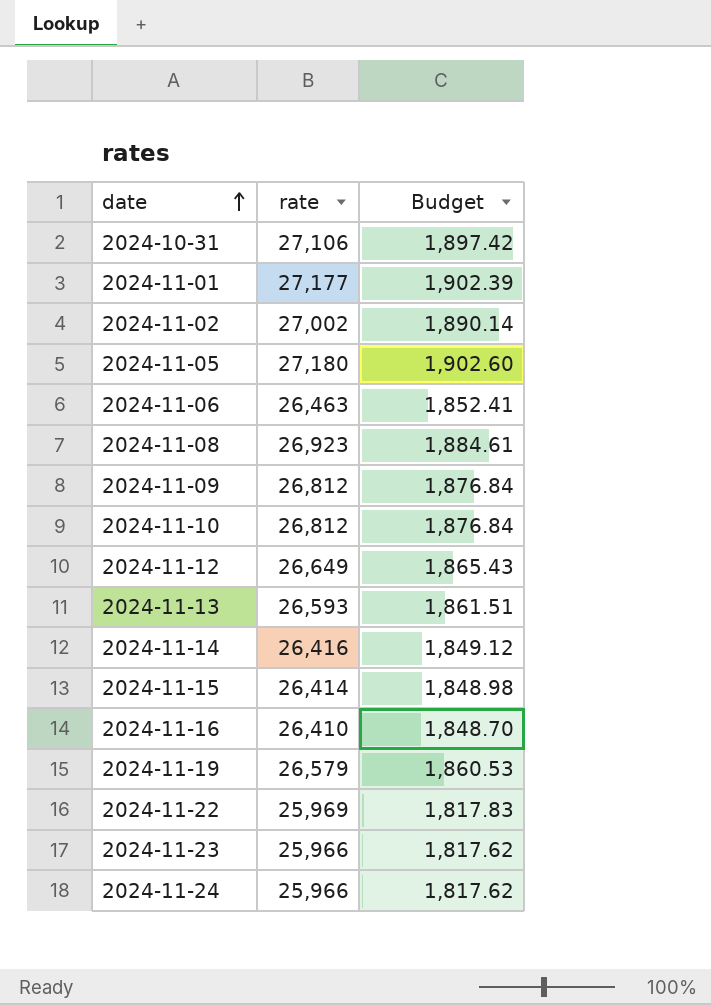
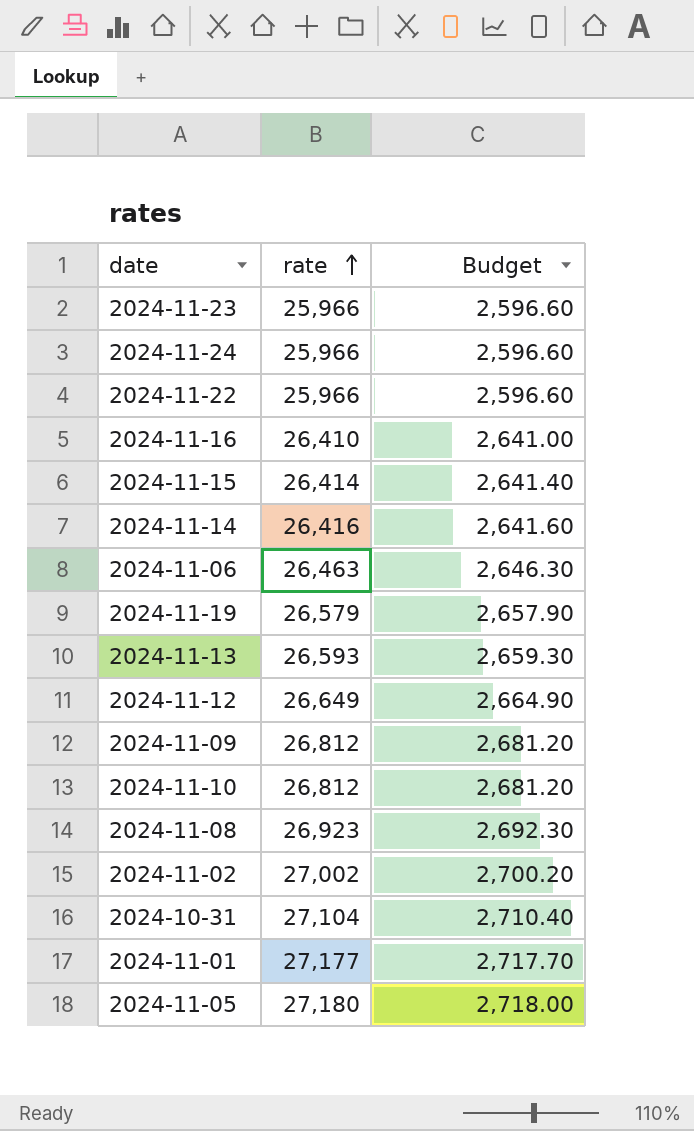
row order: date ascending -> rate ascending
column Budget | formula: [rate] * 0.07 -> [rate] * 0.1
2024-11-22 | rate: 25,969 -> 25,966
2024-10-31 | rate: 27,106 -> 27,104

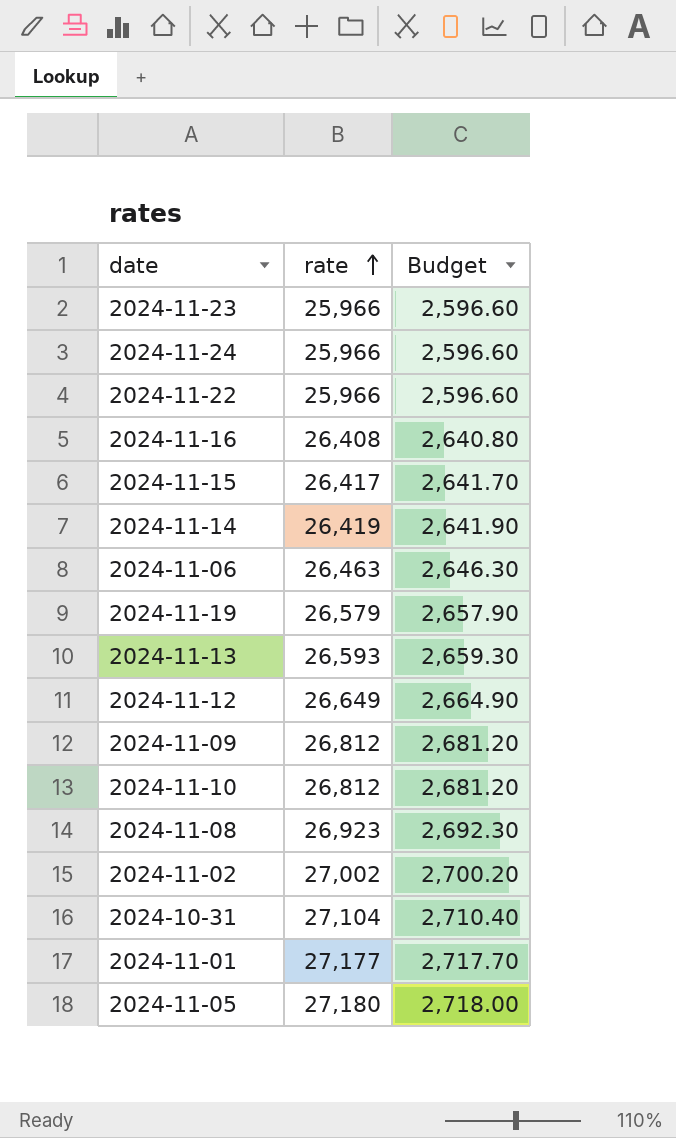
2024-11-16 | rate: 26,410 -> 26,408
2024-11-16 | Budget: 2,641.00 -> 2,640.80
2024-11-15 | rate: 26,414 -> 26,417
2024-11-15 | Budget: 2,641.40 -> 2,641.70
2024-11-14 | rate: 26,416 -> 26,419
2024-11-14 | Budget: 2,641.60 -> 2,641.90

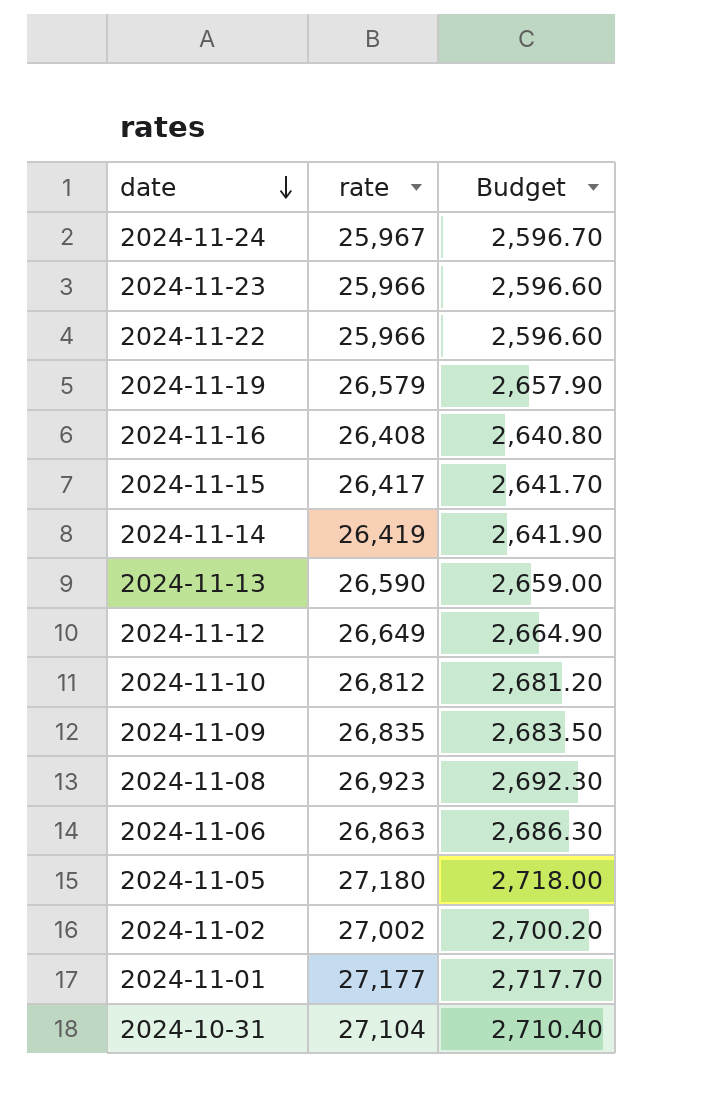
row order: rate ascending -> date descending
2024-11-24 | rate: 25,966 -> 25,967
2024-11-24 | Budget: 2,596.60 -> 2,596.70
2024-11-13 | rate: 26,593 -> 26,590
2024-11-13 | Budget: 2,659.30 -> 2,659.00
2024-11-09 | rate: 26,812 -> 26,835
2024-11-09 | Budget: 2,681.20 -> 2,683.50
2024-11-06 | rate: 26,463 -> 26,863
2024-11-06 | Budget: 2,646.30 -> 2,686.30

